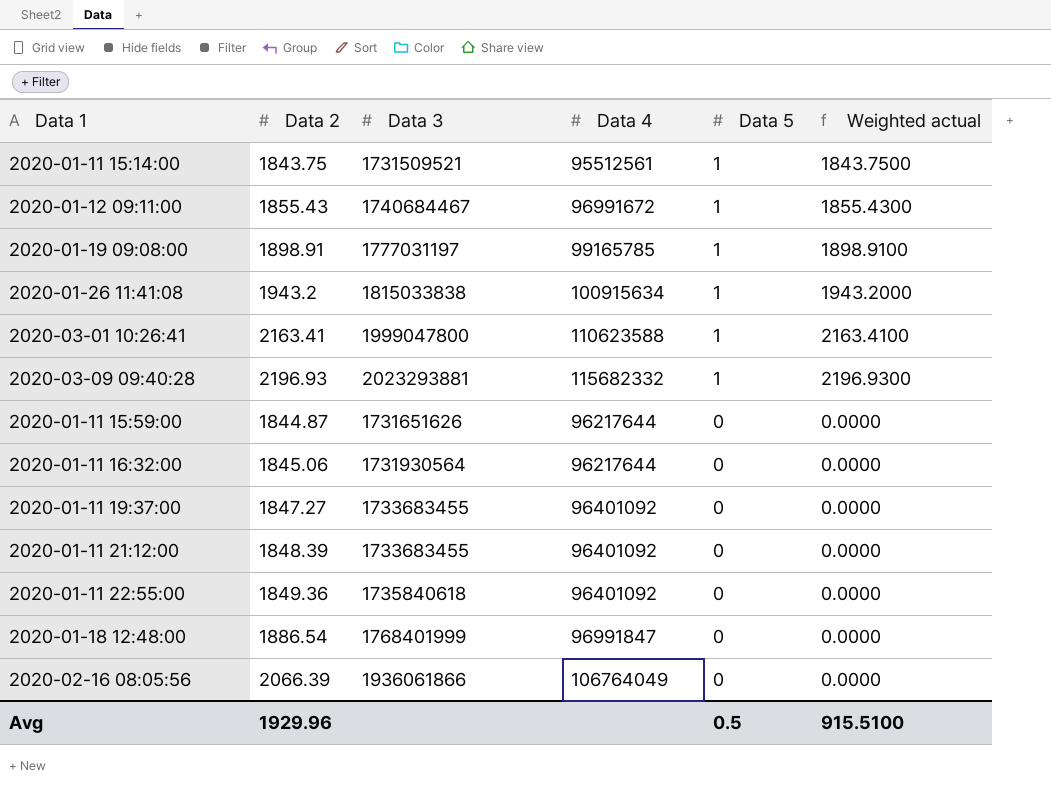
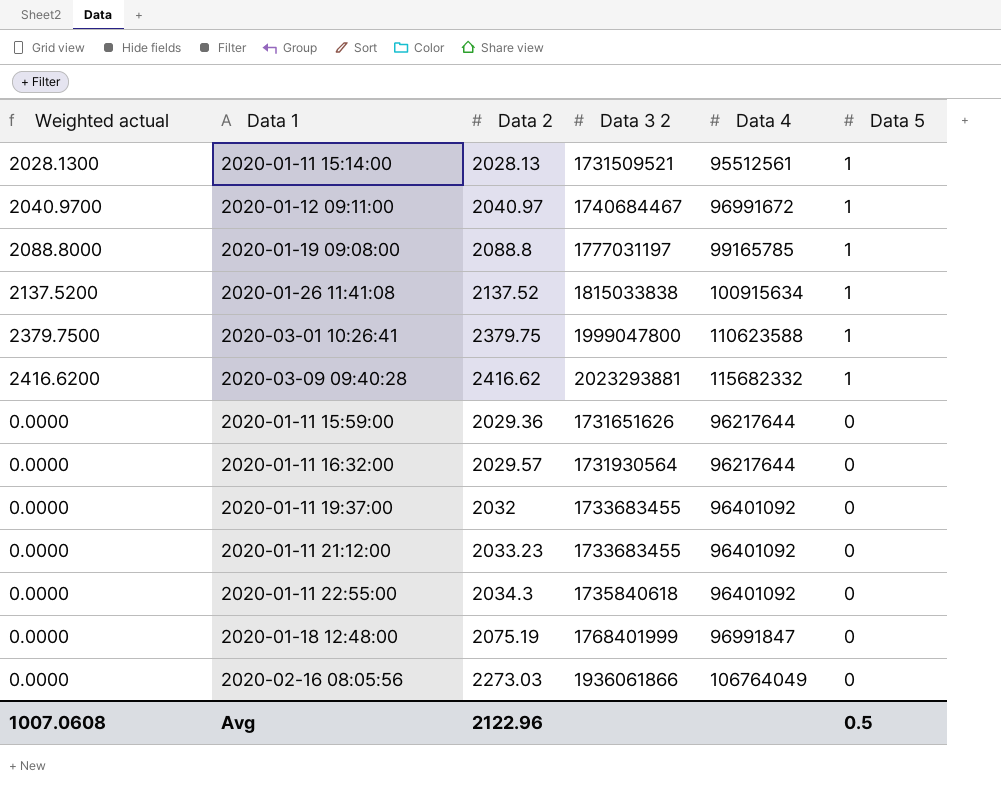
column Weighted actual | position: 6 -> 1
column name: Data 3 -> Data 3 2
2020-01-11 15:14:00 | Weighted actual: 1843.7500 -> 2028.1300
2020-01-11 15:14:00 | Data 2: 1843.75 -> 2028.13
2020-01-12 09:11:00 | Weighted actual: 1855.4300 -> 2040.9700
2020-01-12 09:11:00 | Data 2: 1855.43 -> 2040.97
2020-01-19 09:08:00 | Weighted actual: 1898.9100 -> 2088.8000
2020-01-19 09:08:00 | Data 2: 1898.91 -> 2088.8
2020-01-26 11:41:08 | Weighted actual: 1943.2000 -> 2137.5200
2020-01-26 11:41:08 | Data 2: 1943.2 -> 2137.52
2020-03-01 10:26:41 | Weighted actual: 2163.4100 -> 2379.7500
2020-03-01 10:26:41 | Data 2: 2163.41 -> 2379.75
2020-03-09 09:40:28 | Weighted actual: 2196.9300 -> 2416.6200
2020-03-09 09:40:28 | Data 2: 2196.93 -> 2416.62
2020-01-11 15:59:00 | Data 2: 1844.87 -> 2029.36
2020-01-11 16:32:00 | Data 2: 1845.06 -> 2029.57
2020-01-11 19:37:00 | Data 2: 1847.27 -> 2032
2020-01-11 21:12:00 | Data 2: 1848.39 -> 2033.23
2020-01-11 22:55:00 | Data 2: 1849.36 -> 2034.3
2020-01-18 12:48:00 | Data 2: 1886.54 -> 2075.19
2020-02-16 08:05:56 | Data 2: 2066.39 -> 2273.03
Avg | Weighted actual: 915.5100 -> 1007.0608
Avg | Data 2: 1929.96 -> 2122.96

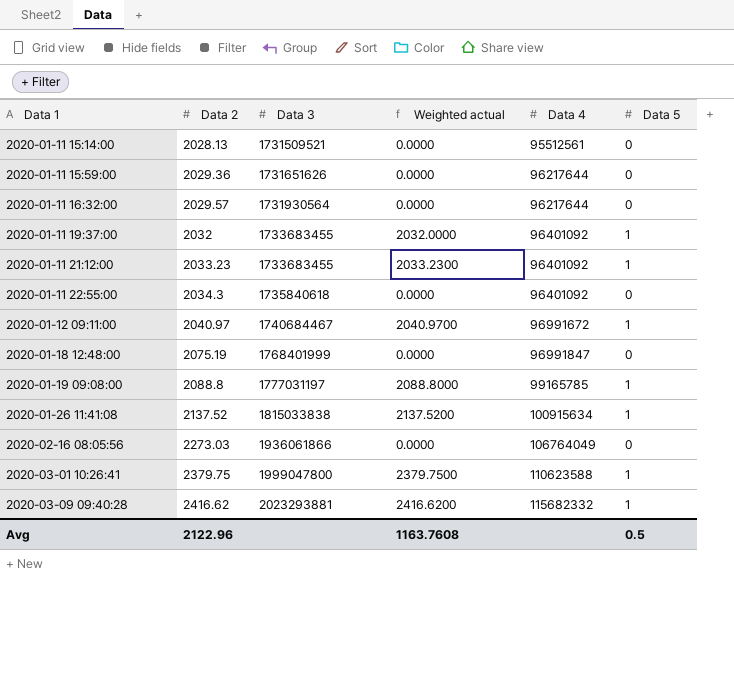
row order: Data 5 descending -> Data 1 ascending
column name: Data 3 2 -> Data 3
column Weighted actual | position: 1 -> 4
2020-01-11 15:14:00 | Weighted actual: 2028.1300 -> 0.0000
2020-01-11 15:14:00 | Data 5: 1 -> 0
2020-01-11 19:37:00 | Weighted actual: 0.0000 -> 2032.0000
2020-01-11 19:37:00 | Data 5: 0 -> 1
2020-01-11 21:12:00 | Weighted actual: 0.0000 -> 2033.2300
2020-01-11 21:12:00 | Data 5: 0 -> 1
Avg | Weighted actual: 1007.0608 -> 1163.7608

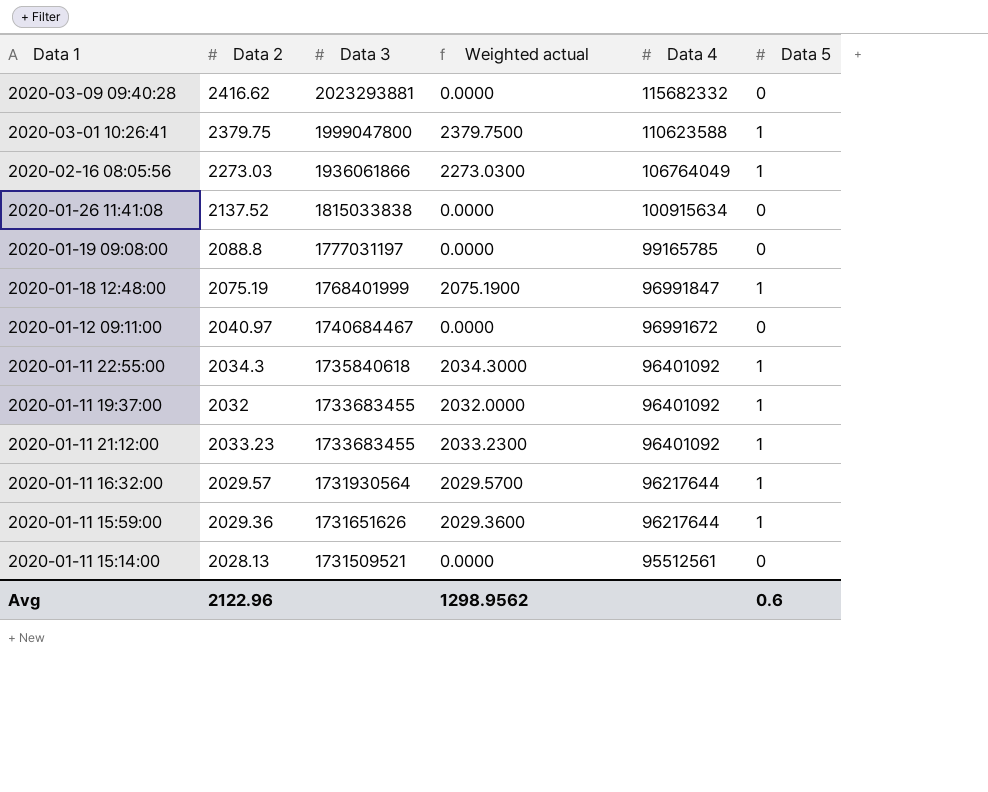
row order: Data 1 ascending -> Data 3 descending
2020-03-09 09:40:28 | Weighted actual: 2416.6200 -> 0.0000
2020-03-09 09:40:28 | Data 5: 1 -> 0
2020-02-16 08:05:56 | Weighted actual: 0.0000 -> 2273.0300
2020-02-16 08:05:56 | Data 5: 0 -> 1
2020-01-26 11:41:08 | Weighted actual: 2137.5200 -> 0.0000
2020-01-26 11:41:08 | Data 5: 1 -> 0
2020-01-19 09:08:00 | Weighted actual: 2088.8000 -> 0.0000
2020-01-19 09:08:00 | Data 5: 1 -> 0
2020-01-18 12:48:00 | Weighted actual: 0.0000 -> 2075.1900
2020-01-18 12:48:00 | Data 5: 0 -> 1
2020-01-12 09:11:00 | Weighted actual: 2040.9700 -> 0.0000
2020-01-12 09:11:00 | Data 5: 1 -> 0
2020-01-11 22:55:00 | Weighted actual: 0.0000 -> 2034.3000
2020-01-11 22:55:00 | Data 5: 0 -> 1
2020-01-11 16:32:00 | Weighted actual: 0.0000 -> 2029.5700
2020-01-11 16:32:00 | Data 5: 0 -> 1
2020-01-11 15:59:00 | Weighted actual: 0.0000 -> 2029.3600
2020-01-11 15:59:00 | Data 5: 0 -> 1
Avg | Weighted actual: 1163.7608 -> 1298.9562
Avg | Data 5: 0.5 -> 0.6

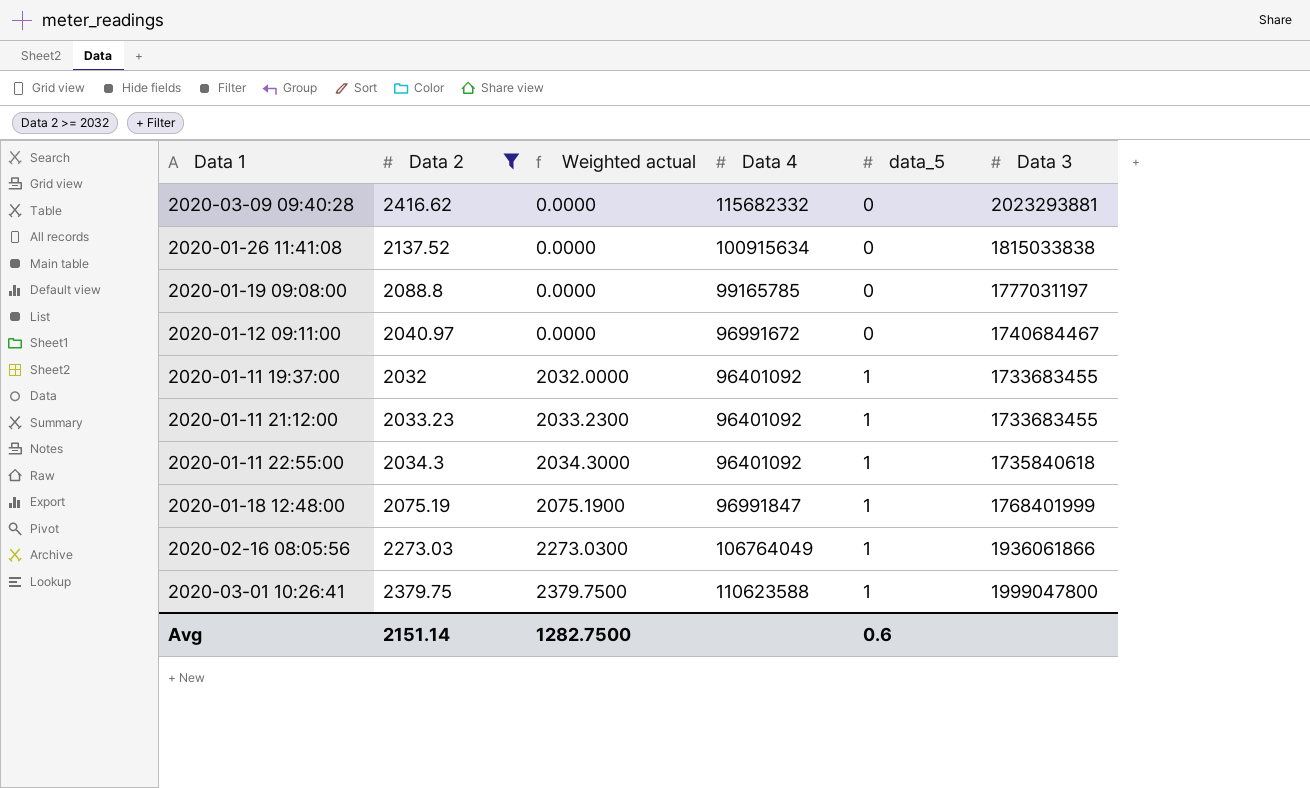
filter: none -> Data 2 >= 2032
row order: Data 3 descending -> Weighted actual ascending
column name: Data 5 -> data_5
column Data 3 | position: 3 -> 6
Avg | Data 2: 2122.96 -> 2151.14
Avg | Weighted actual: 1298.9562 -> 1282.7500

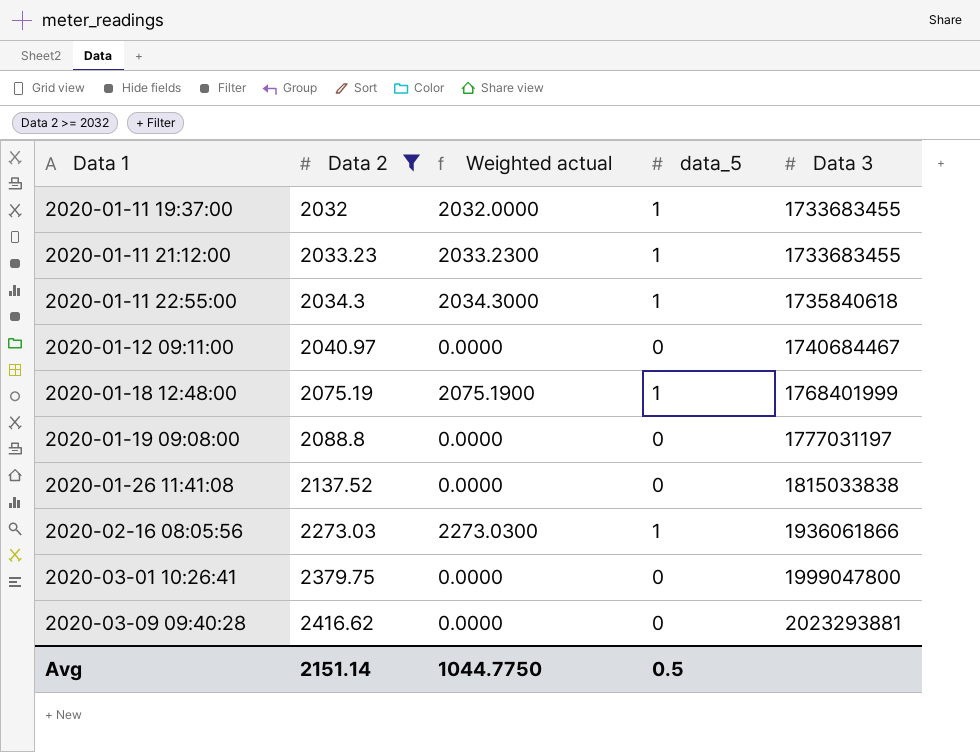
row order: Weighted actual ascending -> Data 1 ascending
column Data 4 | position: 4 -> none
2020-03-01 10:26:41 | Weighted actual: 2379.7500 -> 0.0000
2020-03-01 10:26:41 | data_5: 1 -> 0
Avg | Weighted actual: 1282.7500 -> 1044.7750
Avg | data_5: 0.6 -> 0.5

